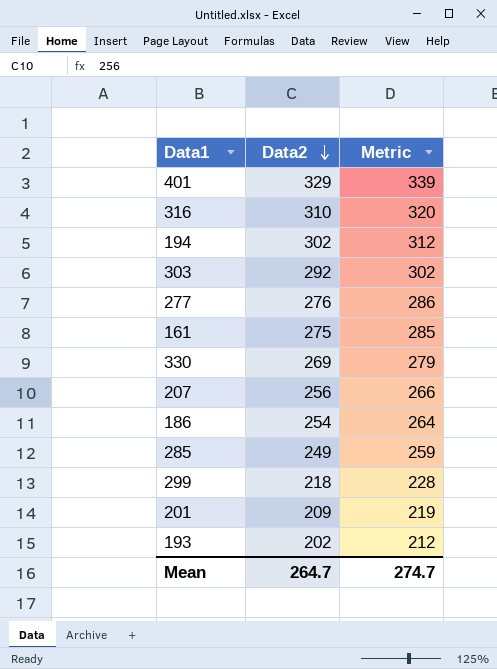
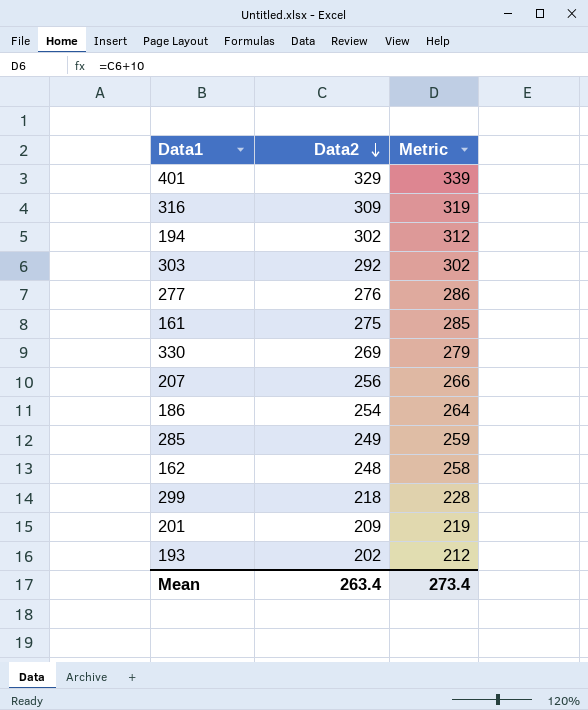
316 | Data2: 310 -> 309
316 | Metric: 320 -> 319
row 162: none -> 248 | 258
Mean | Data2: 264.7 -> 263.4
Mean | Metric: 274.7 -> 273.4

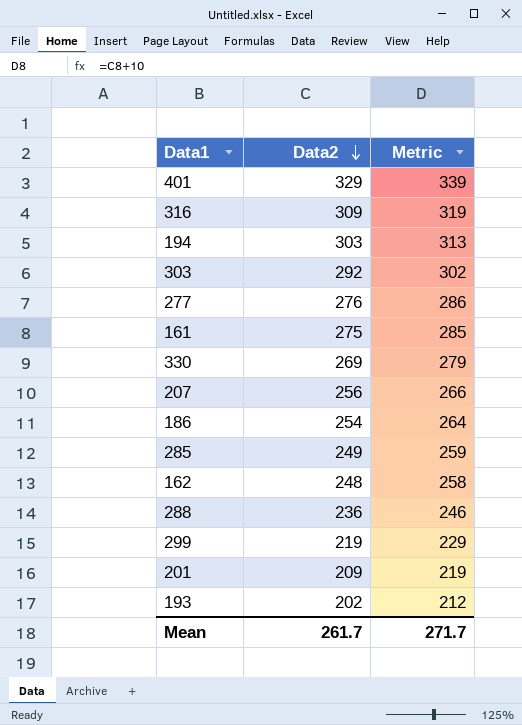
194 | Data2: 302 -> 303
194 | Metric: 312 -> 313
row 288: none -> 236 | 246
299 | Data2: 218 -> 219
299 | Metric: 228 -> 229
Mean | Data2: 263.4 -> 261.7
Mean | Metric: 273.4 -> 271.7

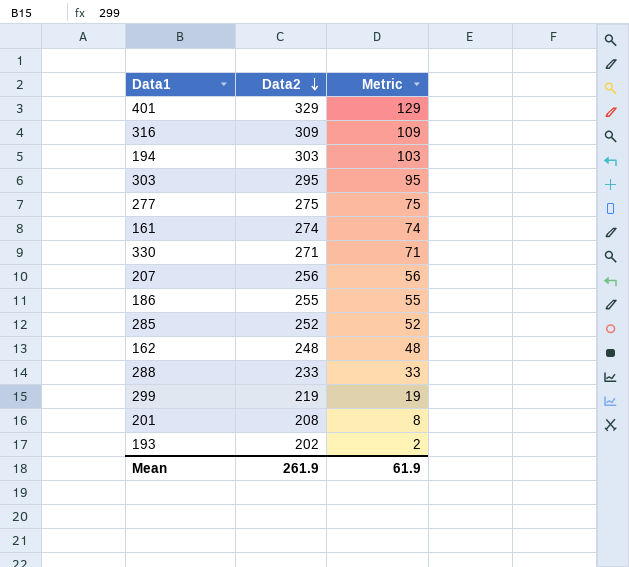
column Metric | formula: [Data2] + 10 -> [Data2] - 200
303 | Data2: 292 -> 295
277 | Data2: 276 -> 275
161 | Data2: 275 -> 274
330 | Data2: 269 -> 271
186 | Data2: 254 -> 255
285 | Data2: 249 -> 252
288 | Data2: 236 -> 233
201 | Data2: 209 -> 208
Mean | Data2: 261.7 -> 261.9
Mean | Metric: 271.7 -> 61.9

